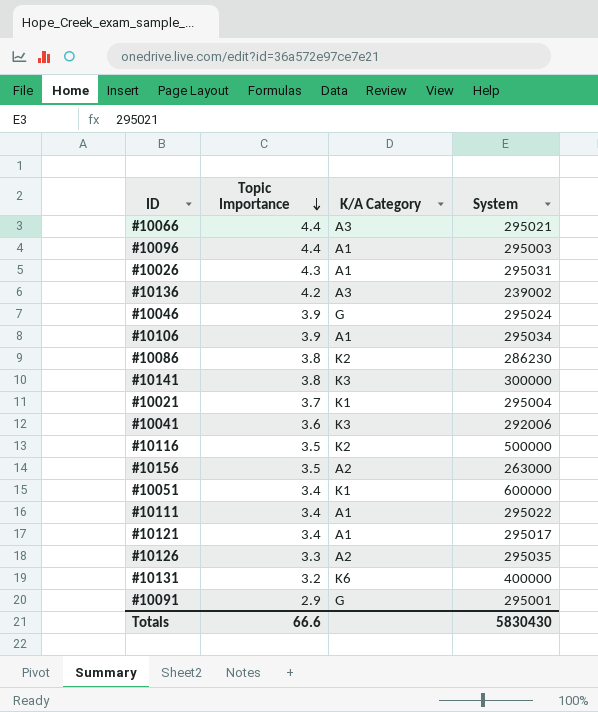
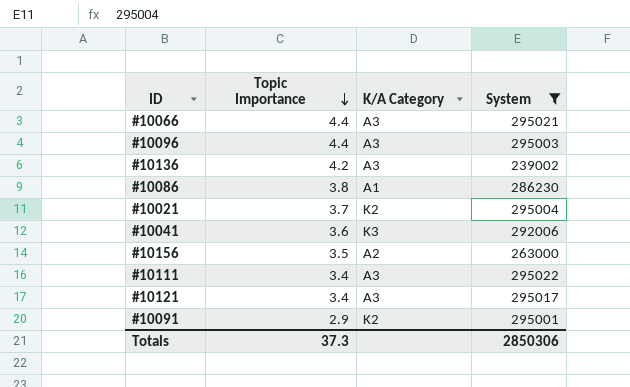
filter: none -> System <= 295022
#10096 | K/A Category: A1 -> A3
#10086 | K/A Category: K2 -> A1
#10021 | K/A Category: K1 -> K2
#10111 | K/A Category: A1 -> A3
#10121 | K/A Category: A1 -> A3
#10091 | K/A Category: G -> K2
Totals | Topic Importance: 66.6 -> 37.3
Totals | System: 5830430 -> 2850306

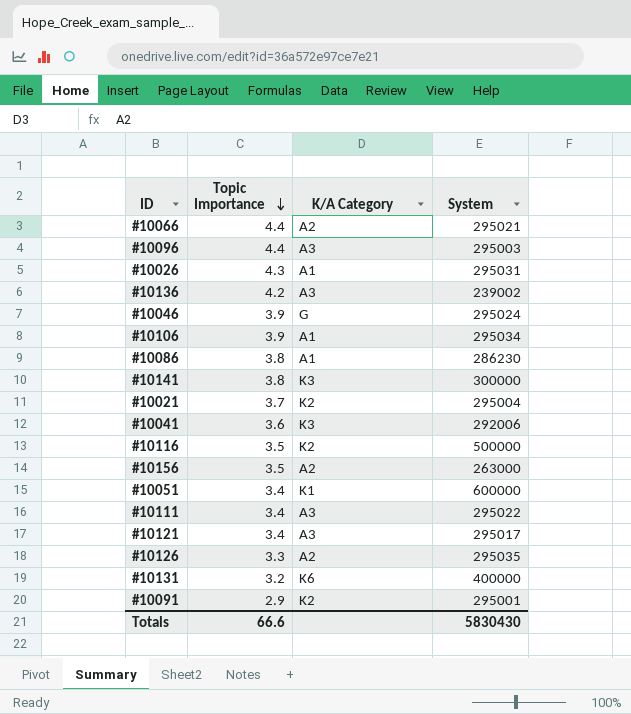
filter: System <= 295022 -> none
#10066 | K/A Category: A3 -> A2
Totals | Topic Importance: 37.3 -> 66.6
Totals | System: 2850306 -> 5830430

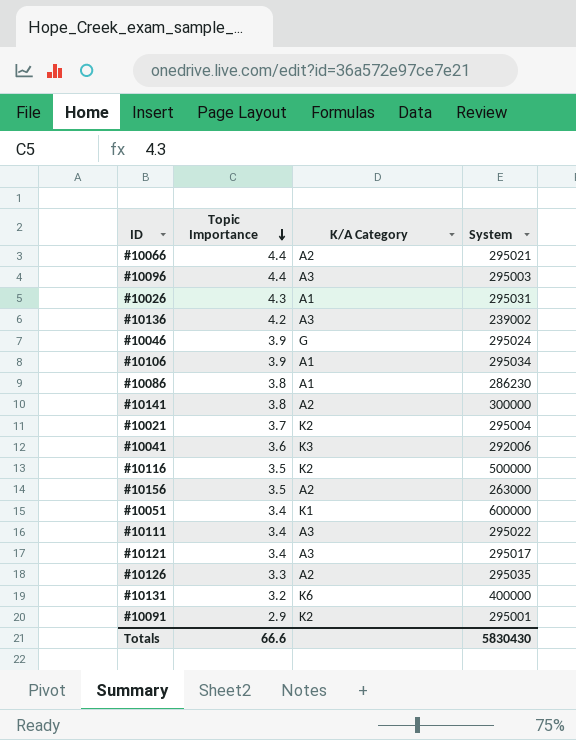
#10141 | K/A Category: K3 -> A2

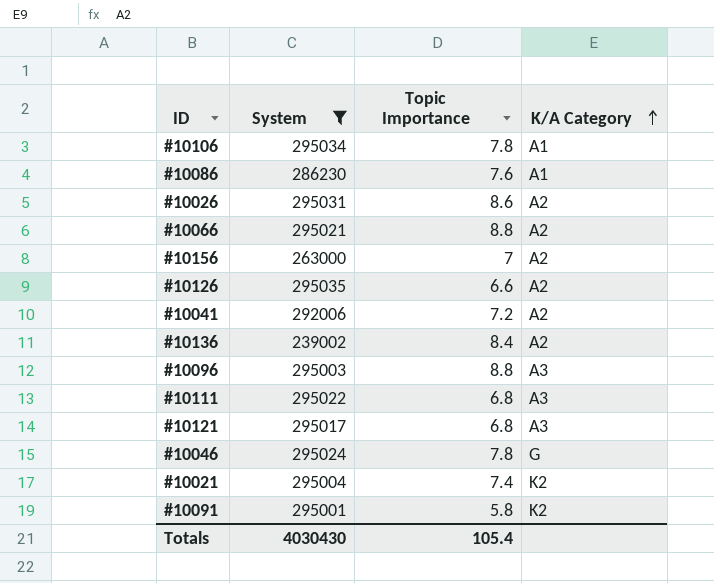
filter: none -> System <= 295035
row order: Topic Importance descending -> K/A Category ascending
column System | position: 4 -> 2
#10106 | Topic Importance: 3.9 -> 7.8
#10086 | Topic Importance: 3.8 -> 7.6
#10026 | Topic Importance: 4.3 -> 8.6
#10026 | K/A Category: A1 -> A2
#10066 | Topic Importance: 4.4 -> 8.8
#10156 | Topic Importance: 3.5 -> 7
#10126 | Topic Importance: 3.3 -> 6.6
#10041 | Topic Importance: 3.6 -> 7.2
#10041 | K/A Category: K3 -> A2
#10136 | Topic Importance: 4.2 -> 8.4
#10136 | K/A Category: A3 -> A2
#10096 | Topic Importance: 4.4 -> 8.8
#10111 | Topic Importance: 3.4 -> 6.8
#10121 | Topic Importance: 3.4 -> 6.8
#10046 | Topic Importance: 3.9 -> 7.8
#10021 | Topic Importance: 3.7 -> 7.4
#10091 | Topic Importance: 2.9 -> 5.8
Totals | System: 5830430 -> 4030430
Totals | Topic Importance: 66.6 -> 105.4

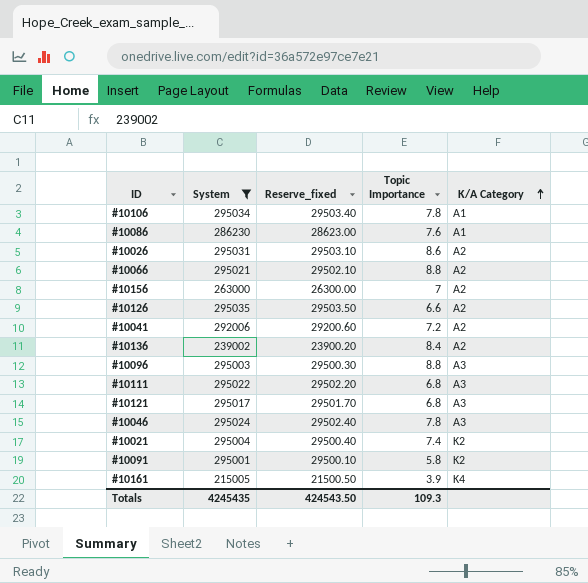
column Reserve_fixed | formula: none -> [System] * 0.1
#10046 | K/A Category: G -> A3
row #10161: none -> 215005 | 21500.50 | 3.9 | K4
Totals | System: 4030430 -> 4245435
Totals | Topic Importance: 105.4 -> 109.3

